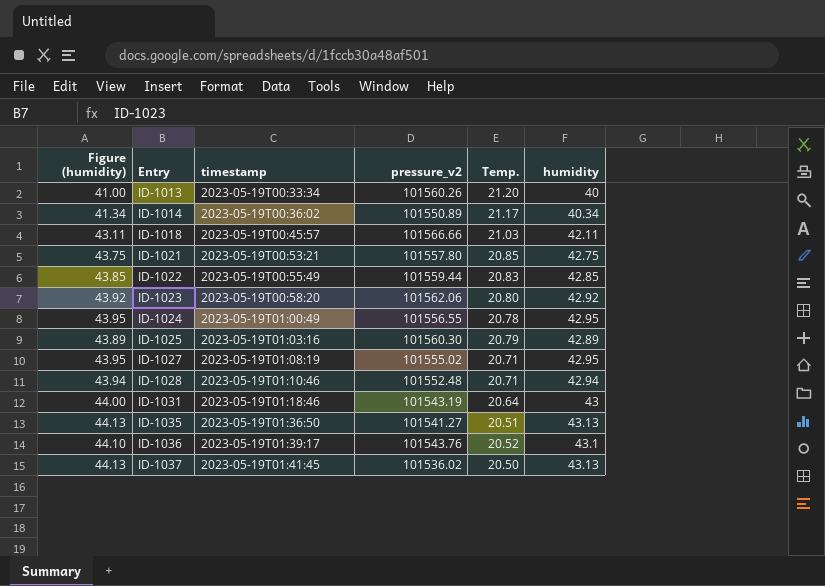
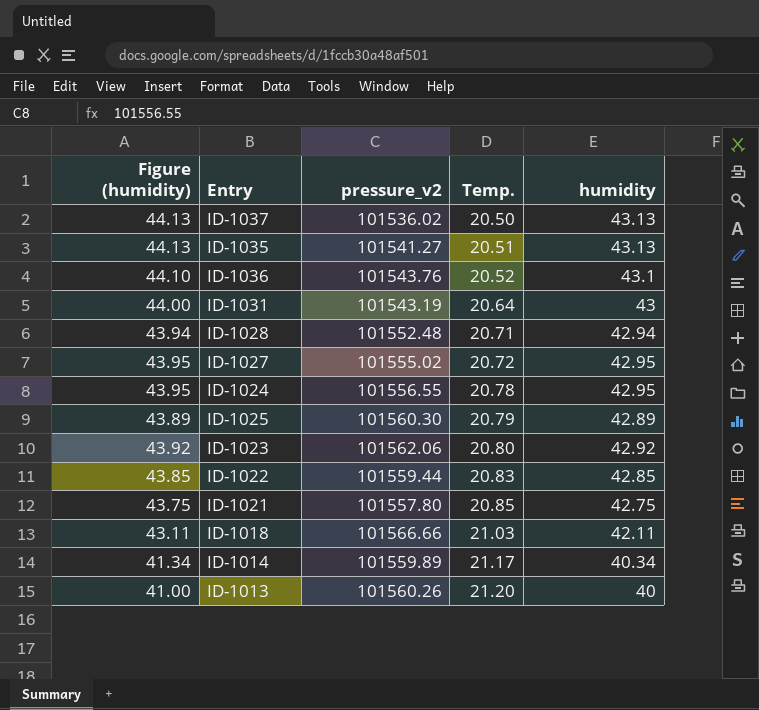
row order: Entry ascending -> Temp. ascending
column timestamp | position: 3 -> none
ID-1027 | Temp.: 20.71 -> 20.72
ID-1014 | pressure_v2: 101550.89 -> 101559.89

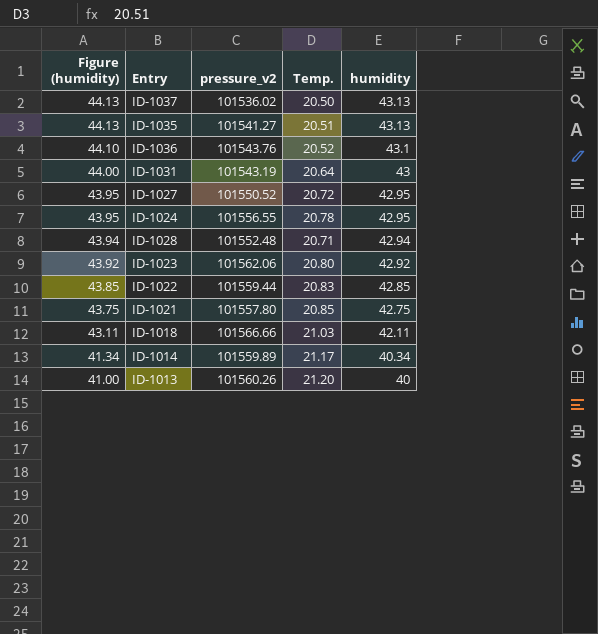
row order: Temp. ascending -> Figure (humidity) descending
row ID-1025: 43.89 | 101560.30 | 20.79 | 42.89 -> none
ID-1027 | pressure_v2: 101555.02 -> 101550.52

